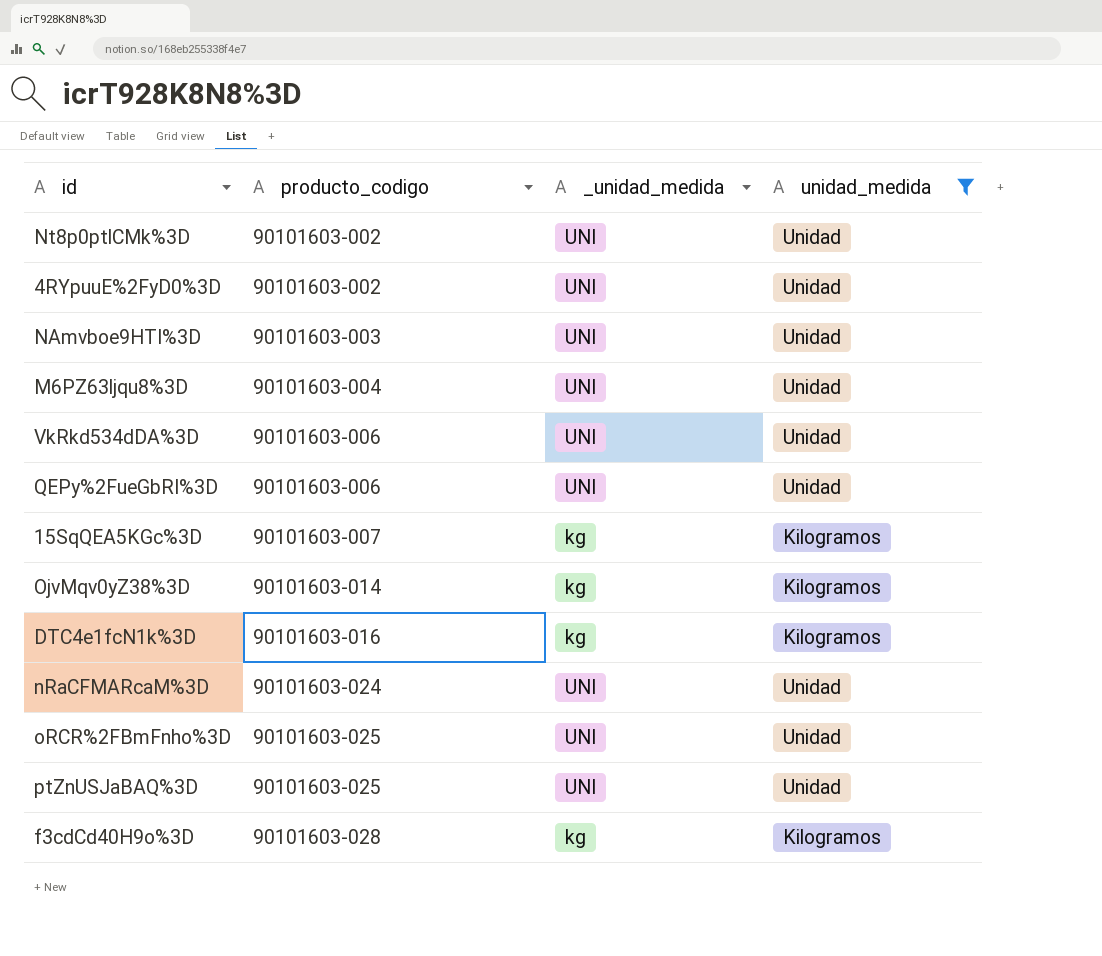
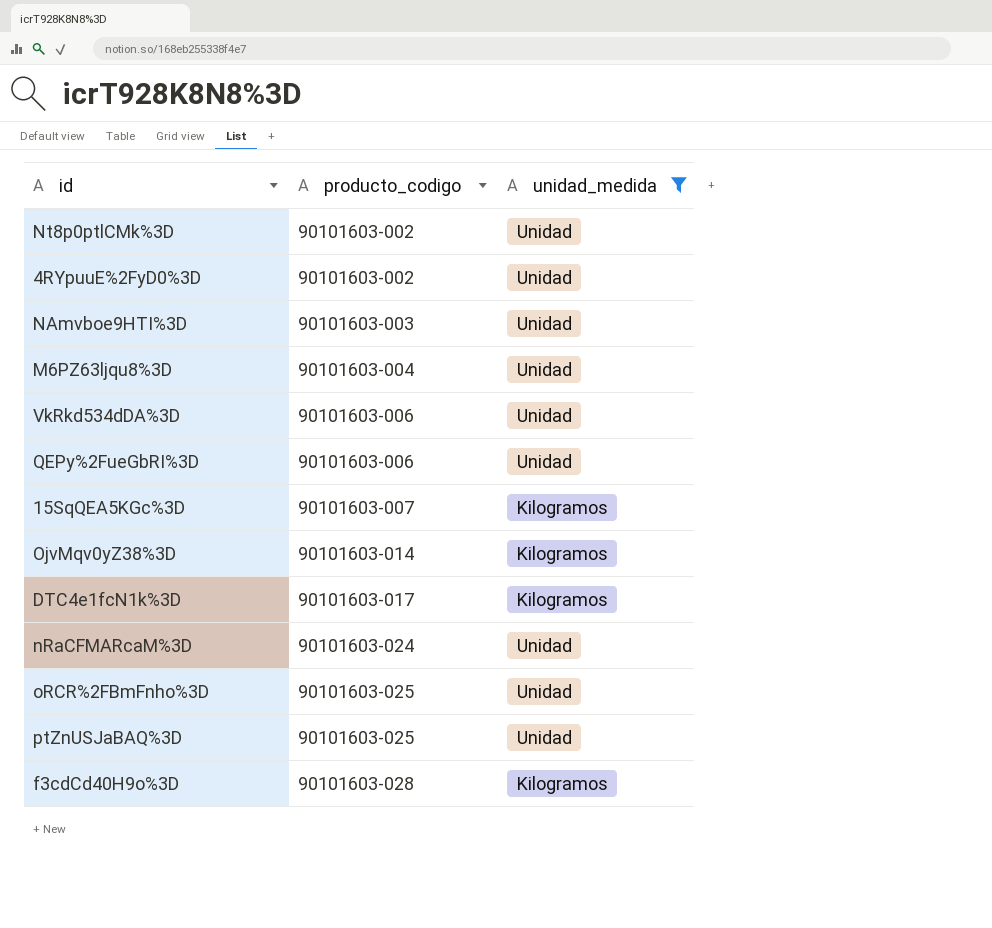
column _unidad_medida | position: 3 -> none
DTC4e1fcN1k%3D | producto_codigo: 90101603-016 -> 90101603-017

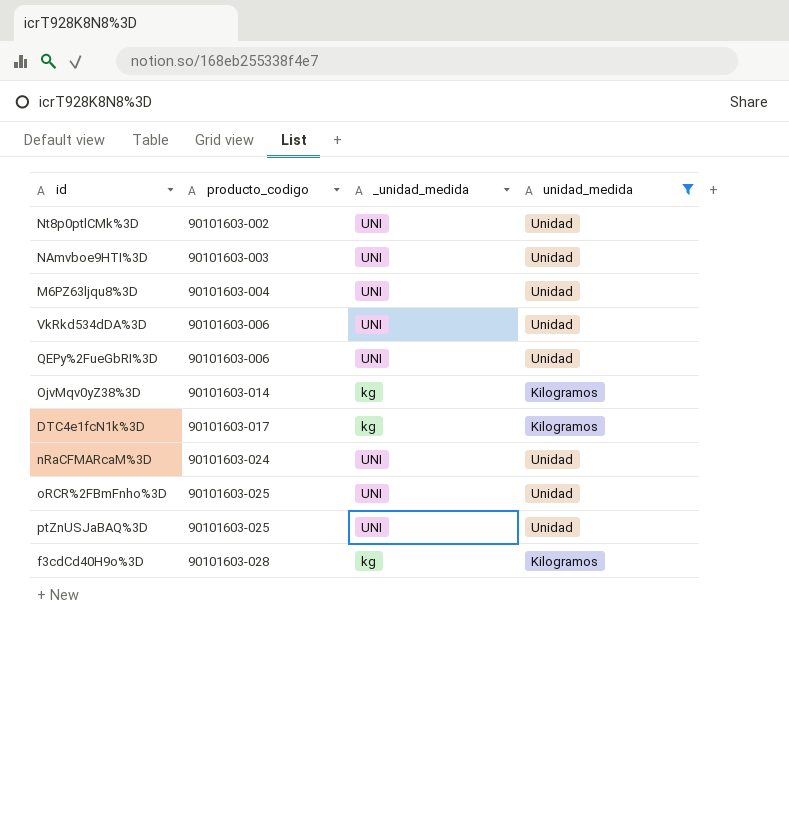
column _unidad_medida | position: none -> 3
row 4RYpuuE%2FyD0%3D: 90101603-002 | Unidad -> none
row 15SqQEA5KGc%3D: 90101603-007 | Kilogramos -> none

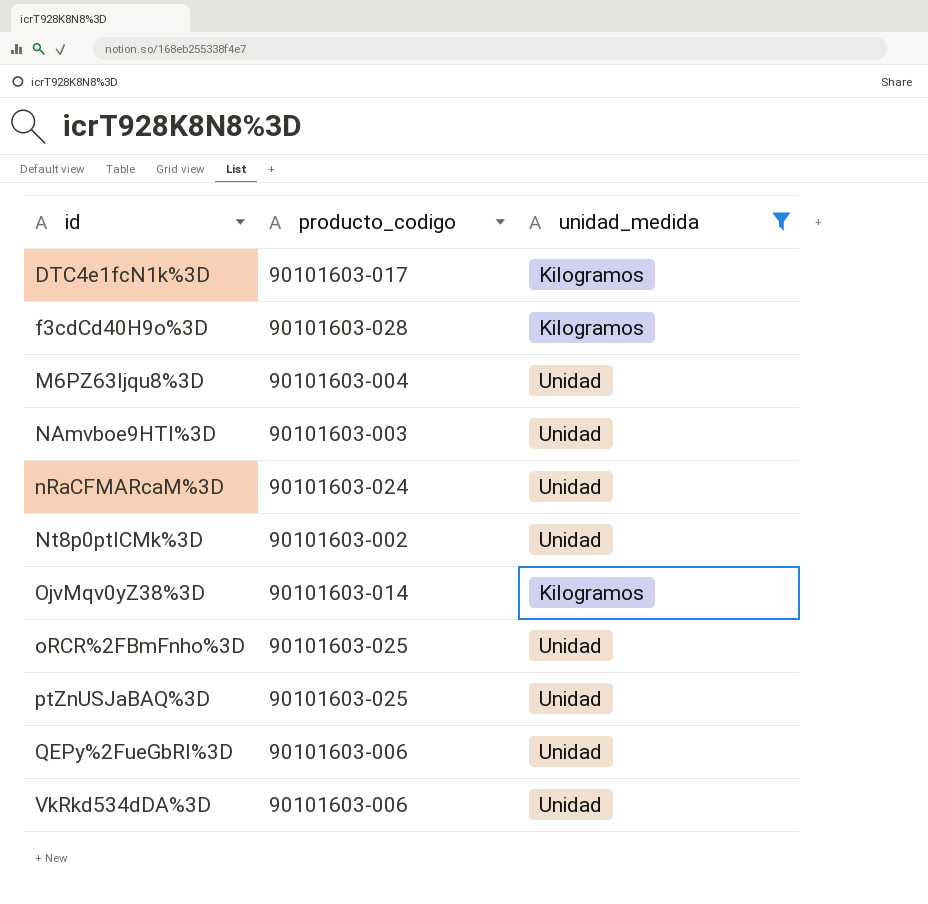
row order: producto_codigo ascending -> id ascending
column _unidad_medida | position: 3 -> none

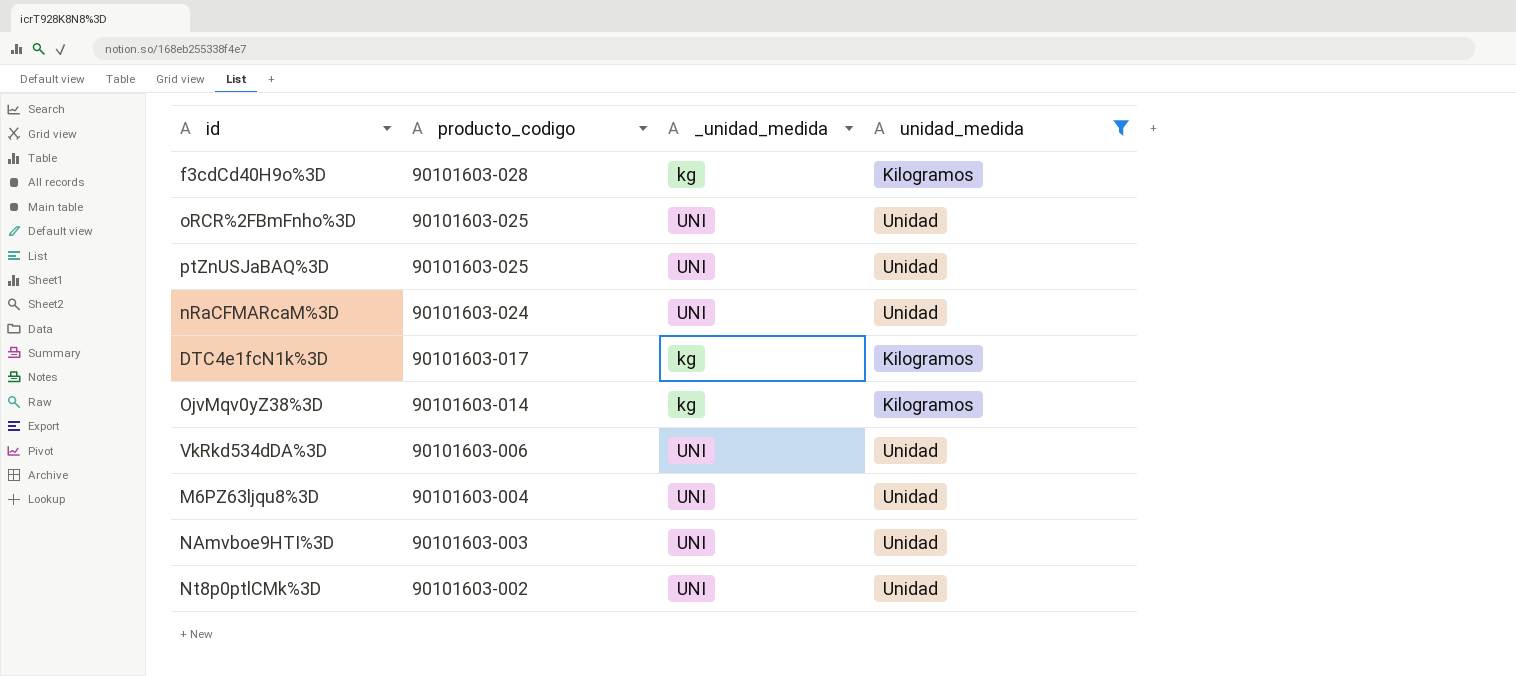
row order: id ascending -> producto_codigo descending
column _unidad_medida | position: none -> 3
row QEPy%2FueGbRI%3D: 90101603-006 | Unidad -> none

